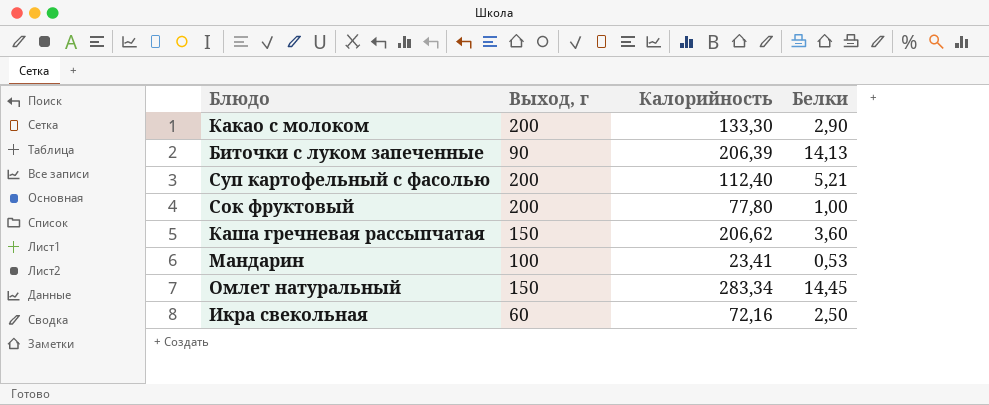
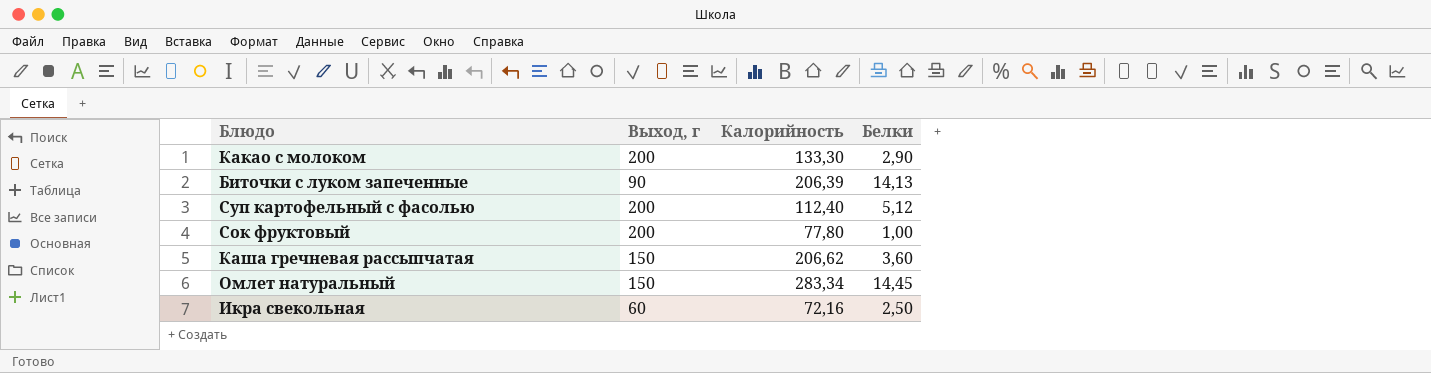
row Мандарин: 100 | 23,41 | 0,53 -> none
Суп картофельный с фасолью | Белки: 5,21 -> 5,12

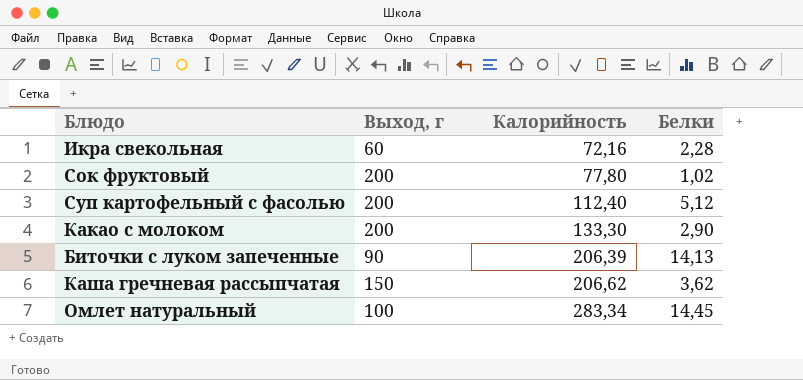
row order: none -> Калорийность ascending
Икра свекольная | Белки: 2,50 -> 2,28
Сок фруктовый | Белки: 1,00 -> 1,02
Каша гречневая рассыпчатая | Белки: 3,60 -> 3,62
Омлет натуральный | Выход, г: 150 -> 100

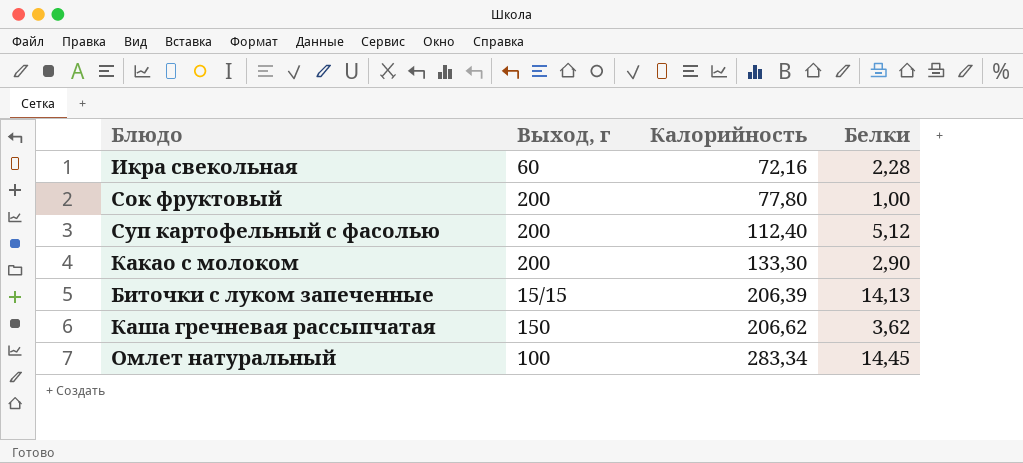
Сок фруктовый | Белки: 1,02 -> 1,00
Биточки с луком запеченные | Выход, г: 90 -> 15/15

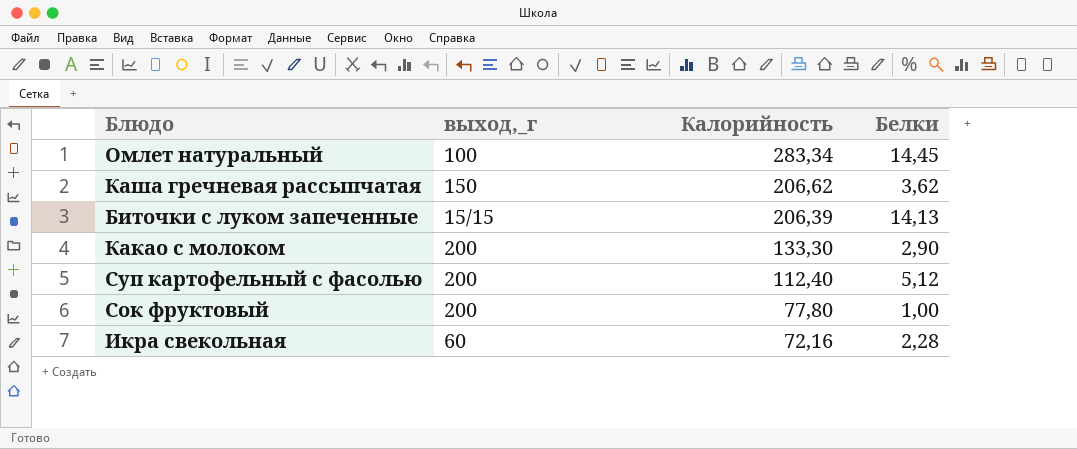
row order: Калорийность ascending -> Калорийность descending
column name: Выход, г -> выход,_г

